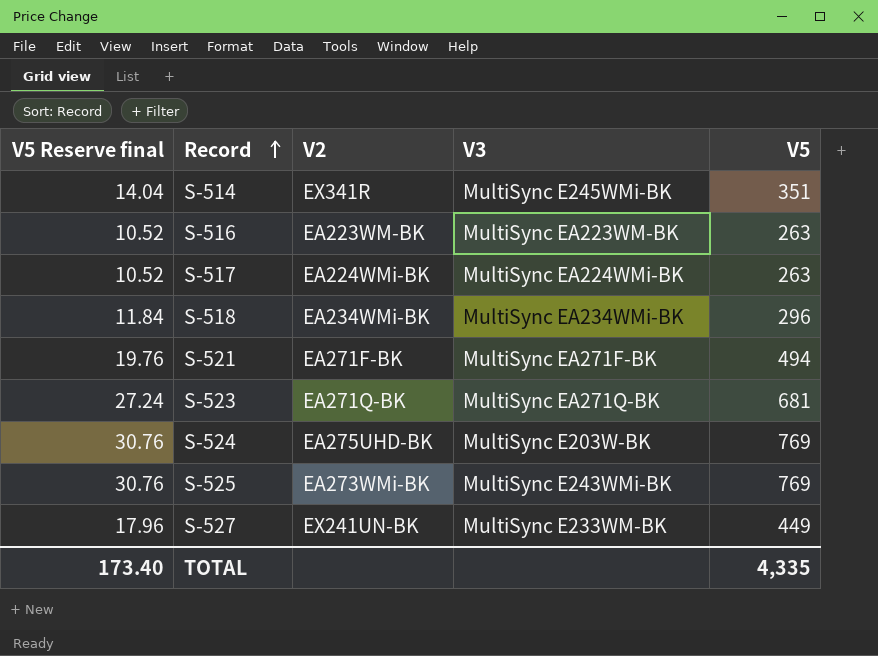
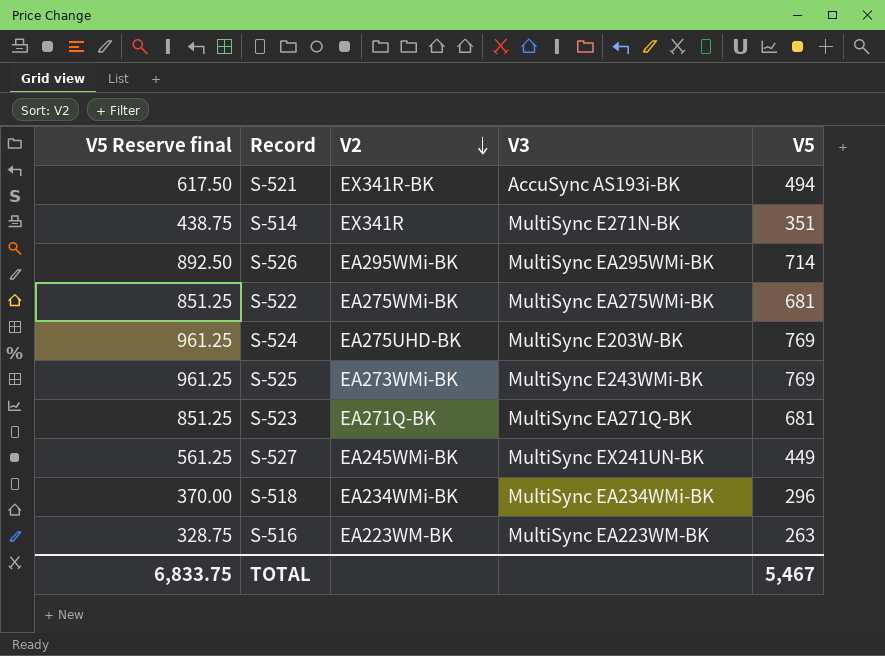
row order: Record ascending -> V2 descending
column V5 Reserve final | formula: [V5] * 0.04 -> [V5] * 1.25
row S-517: 10.52 | EA224WMi-BK | MultiSync EA224WMi-BK | 263 -> none
S-521 | V2: EA271F-BK -> EX341R-BK
S-521 | V3: MultiSync EA271F-BK -> AccuSync AS193i-BK
S-514 | V3: MultiSync E245WMi-BK -> MultiSync E271N-BK
row S-526: none -> 892.50 | EA295WMi-BK | MultiSync EA295WMi-BK | 714
row S-522: none -> 851.25 | EA275WMi-BK | MultiSync EA275WMi-BK | 681
S-527 | V2: EX241UN-BK -> EA245WMi-BK
S-527 | V3: MultiSync E233WM-BK -> MultiSync EX241UN-BK
TOTAL | V5 Reserve final: 173.40 -> 6,833.75
TOTAL | V5: 4,335 -> 5,467

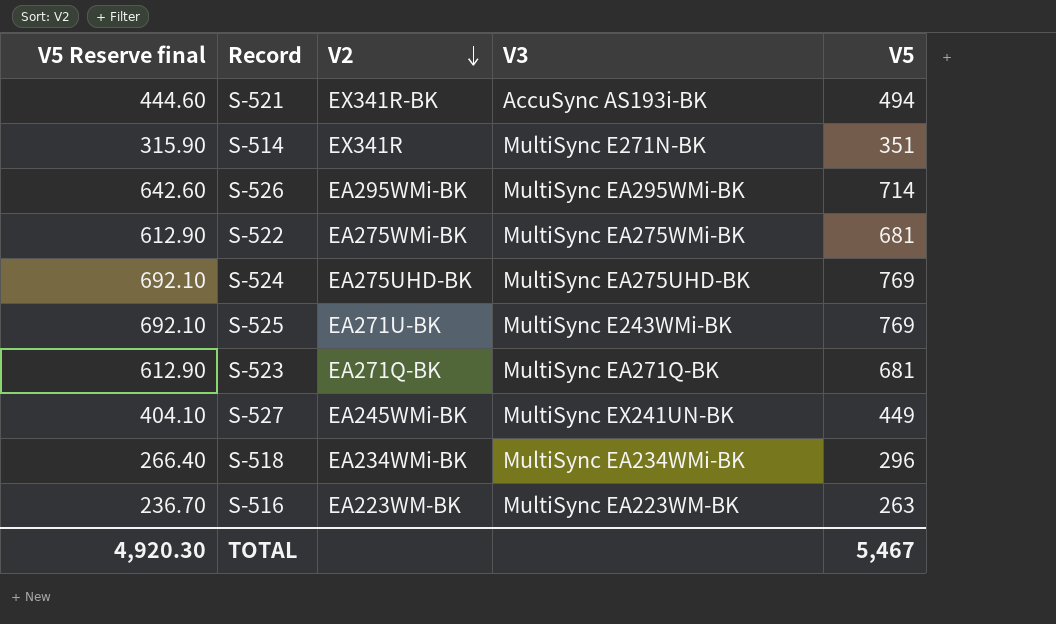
column V5 Reserve final | formula: [V5] * 1.25 -> [V5] * 0.9
S-524 | V3: MultiSync E203W-BK -> MultiSync EA275UHD-BK
S-525 | V2: EA273WMi-BK -> EA271U-BK
TOTAL | V5 Reserve final: 6,833.75 -> 4,920.30

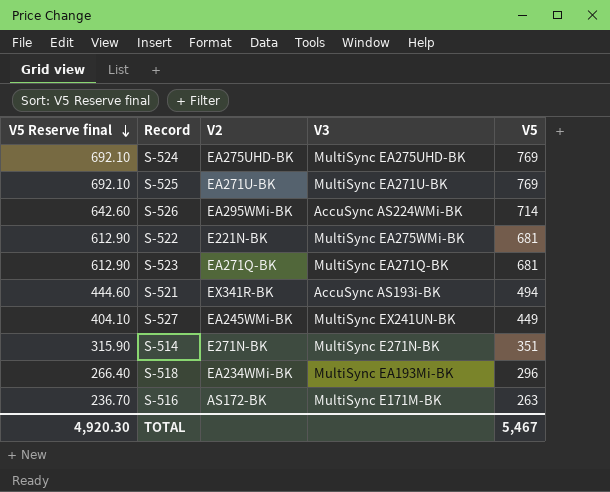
row order: V2 descending -> V5 Reserve final descending
S-525 | V3: MultiSync E243WMi-BK -> MultiSync EA271U-BK
S-526 | V3: MultiSync EA295WMi-BK -> AccuSync AS224WMi-BK
S-522 | V2: EA275WMi-BK -> E221N-BK
S-514 | V2: EX341R -> E271N-BK
S-518 | V3: MultiSync EA234WMi-BK -> MultiSync EA193Mi-BK
S-516 | V2: EA223WM-BK -> AS172-BK
S-516 | V3: MultiSync EA223WM-BK -> MultiSync E171M-BK

